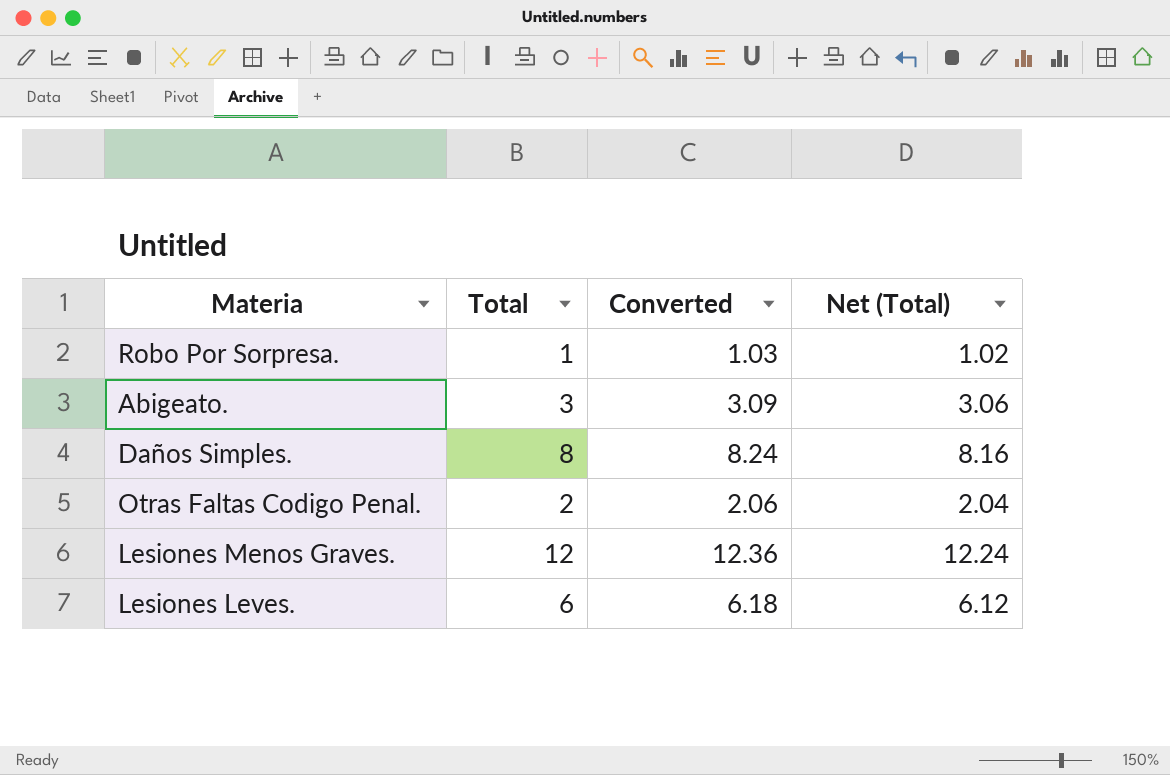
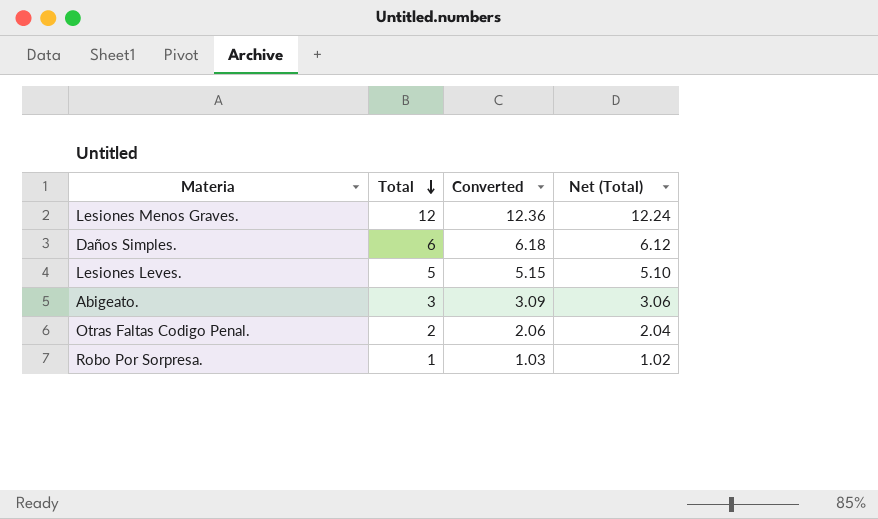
row order: none -> Total descending
Daños Simples. | Total: 8 -> 6
Daños Simples. | Converted: 8.24 -> 6.18
Daños Simples. | Net (Total): 8.16 -> 6.12
Lesiones Leves. | Total: 6 -> 5
Lesiones Leves. | Converted: 6.18 -> 5.15
Lesiones Leves. | Net (Total): 6.12 -> 5.10

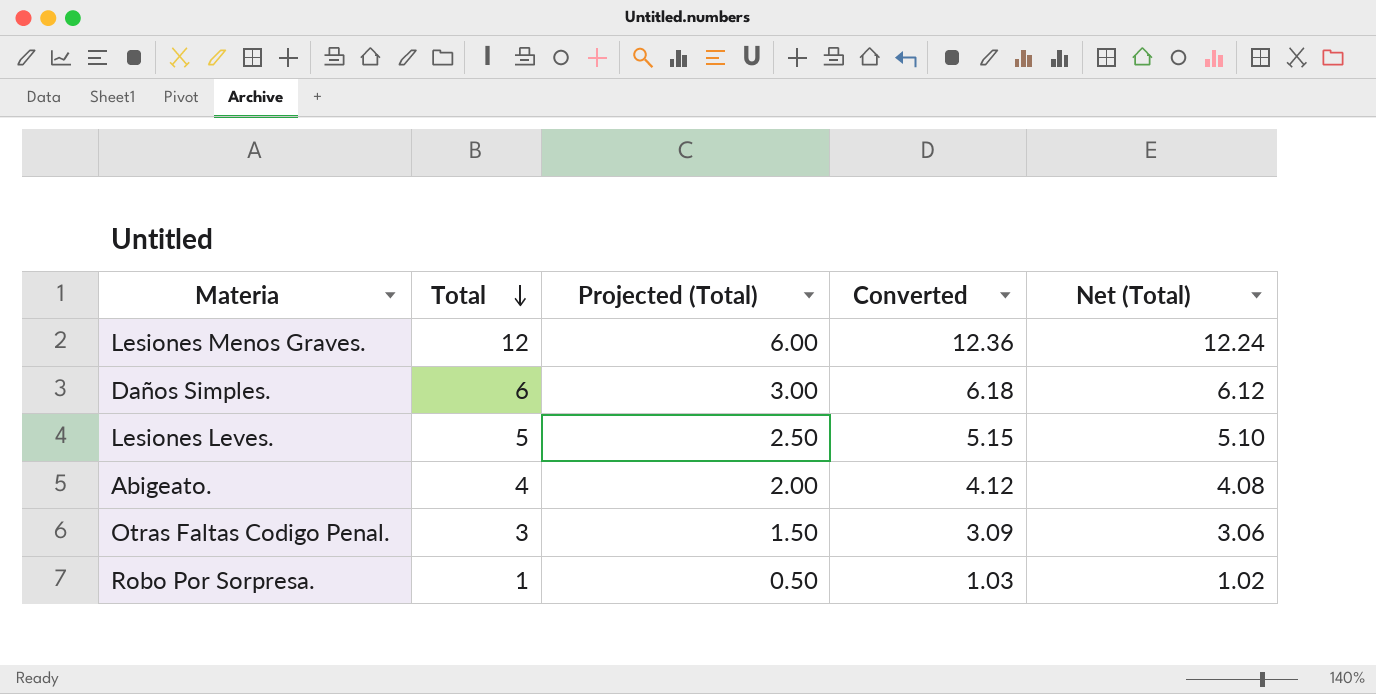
column Projected (Total) | formula: none -> [Total] * 0.5
Abigeato. | Total: 3 -> 4
Abigeato. | Converted: 3.09 -> 4.12
Abigeato. | Net (Total): 3.06 -> 4.08
Otras Faltas Codigo Penal. | Total: 2 -> 3
Otras Faltas Codigo Penal. | Converted: 2.06 -> 3.09
Otras Faltas Codigo Penal. | Net (Total): 2.04 -> 3.06

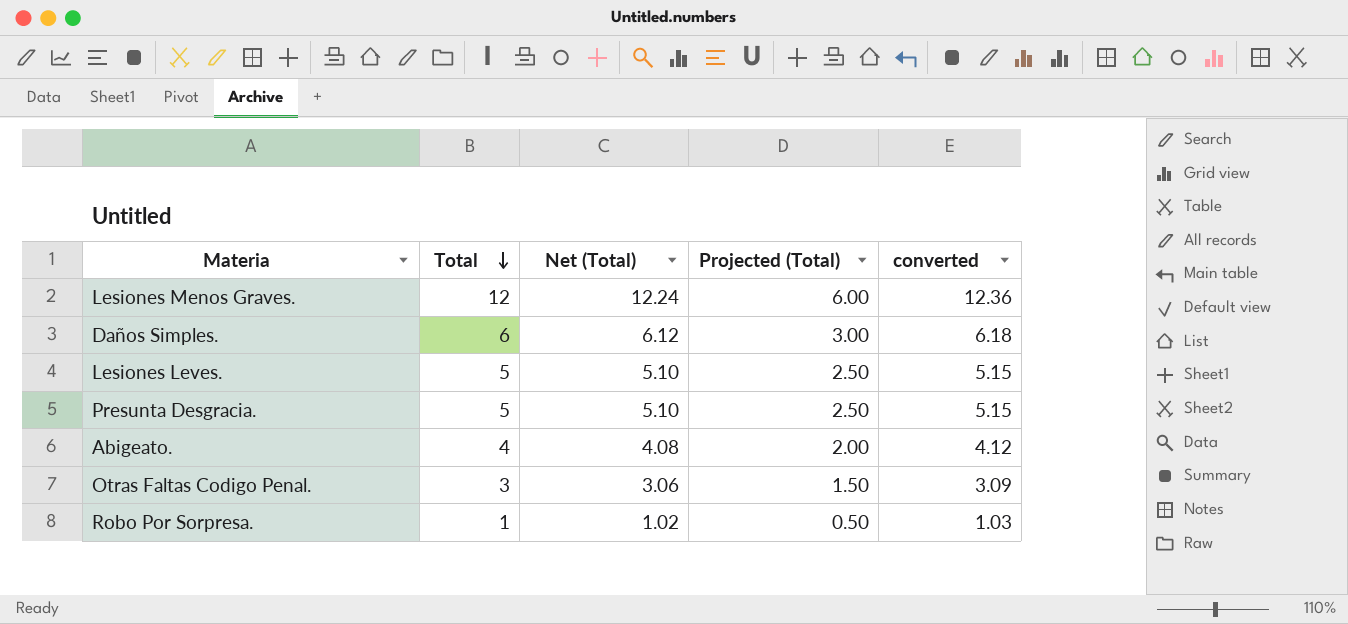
column Net (Total) | position: 5 -> 3
column name: Converted -> converted
row Presunta Desgracia.: none -> 5 | 5.10 | 2.50 | 5.15

